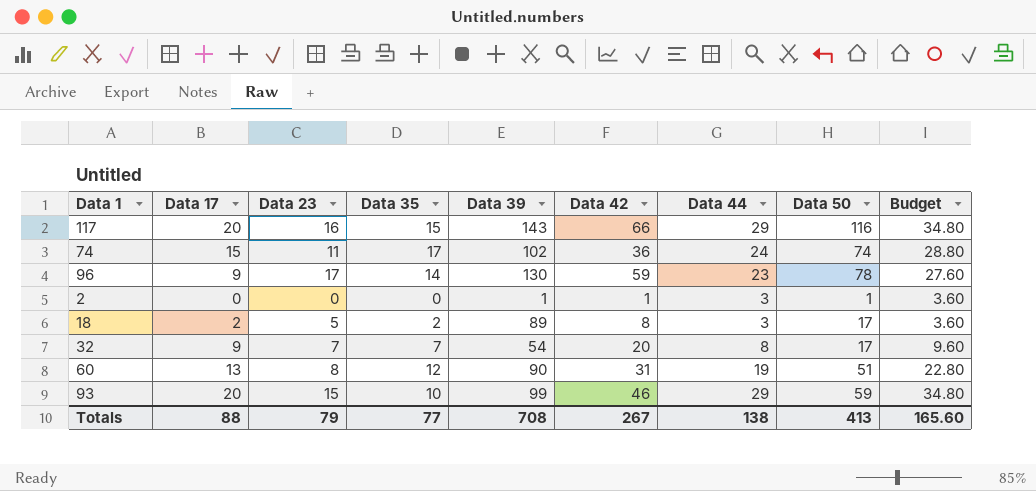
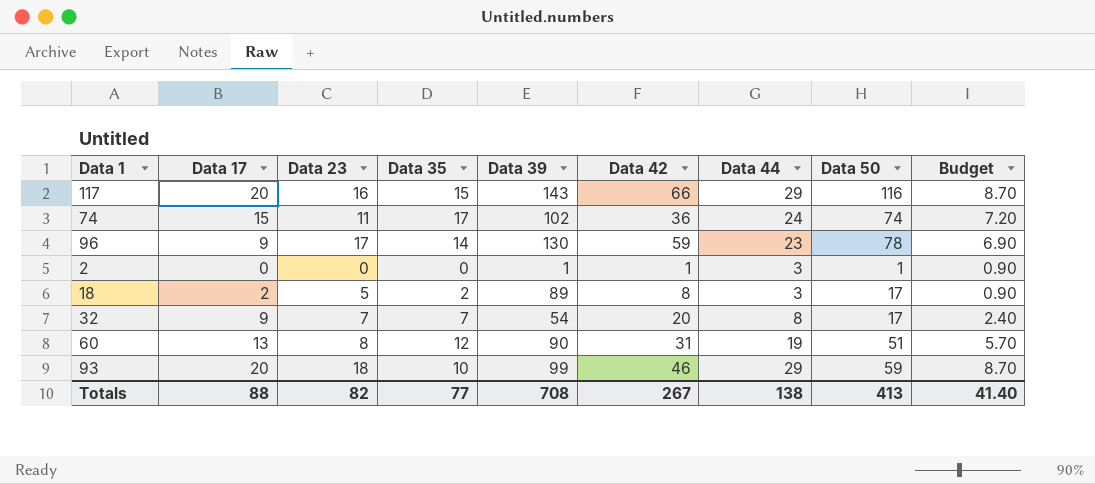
column Budget | formula: [Data 44] * 1.2 -> [Data 44] * 0.3
93 | Data 23: 15 -> 18
Totals | Data 23: 79 -> 82
Totals | Budget: 165.60 -> 41.40

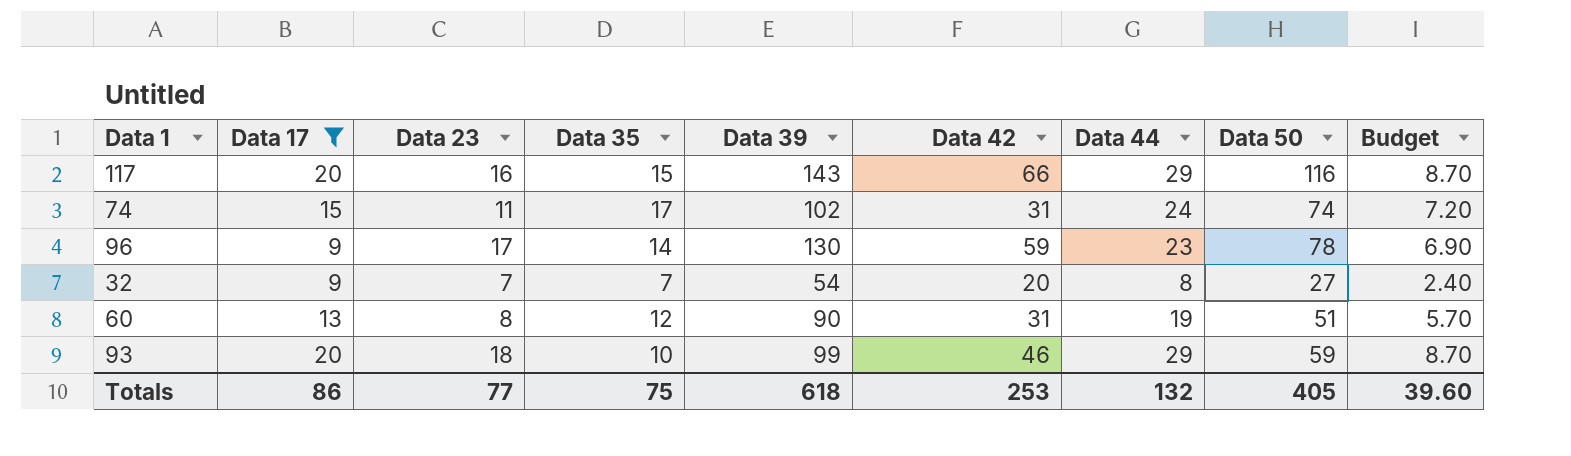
filter: none -> Data 17 >= 9
74 | Data 42: 36 -> 31
32 | Data 50: 17 -> 27
Totals | Data 17: 88 -> 86
Totals | Data 23: 82 -> 77
Totals | Data 35: 77 -> 75
Totals | Data 39: 708 -> 618
Totals | Data 42: 267 -> 253
Totals | Data 44: 138 -> 132
Totals | Data 50: 413 -> 405
Totals | Budget: 41.40 -> 39.60

